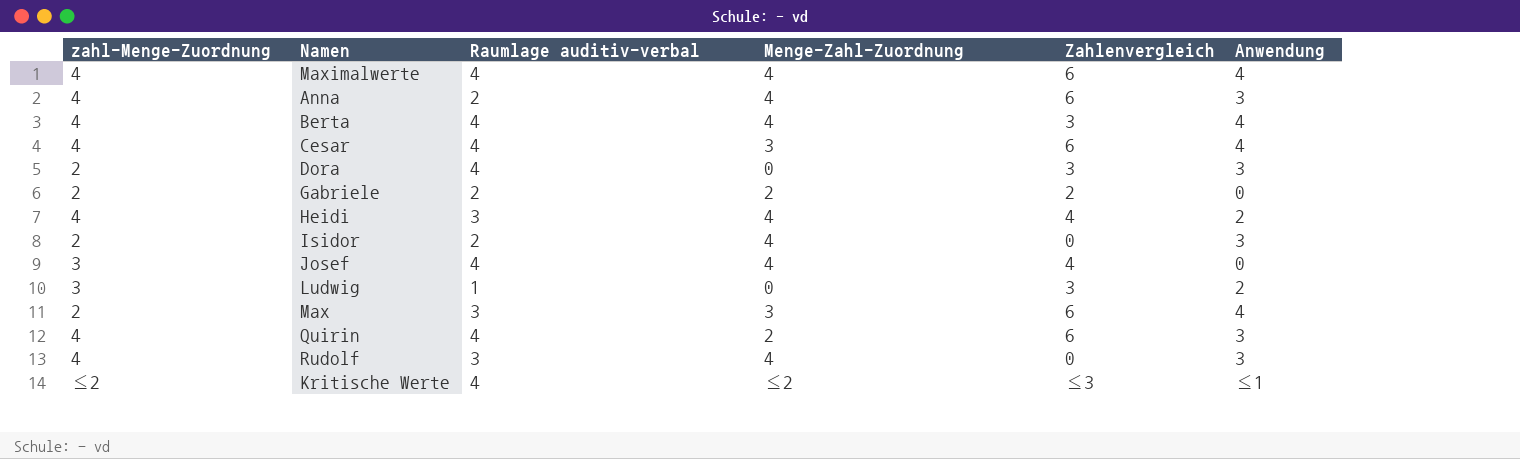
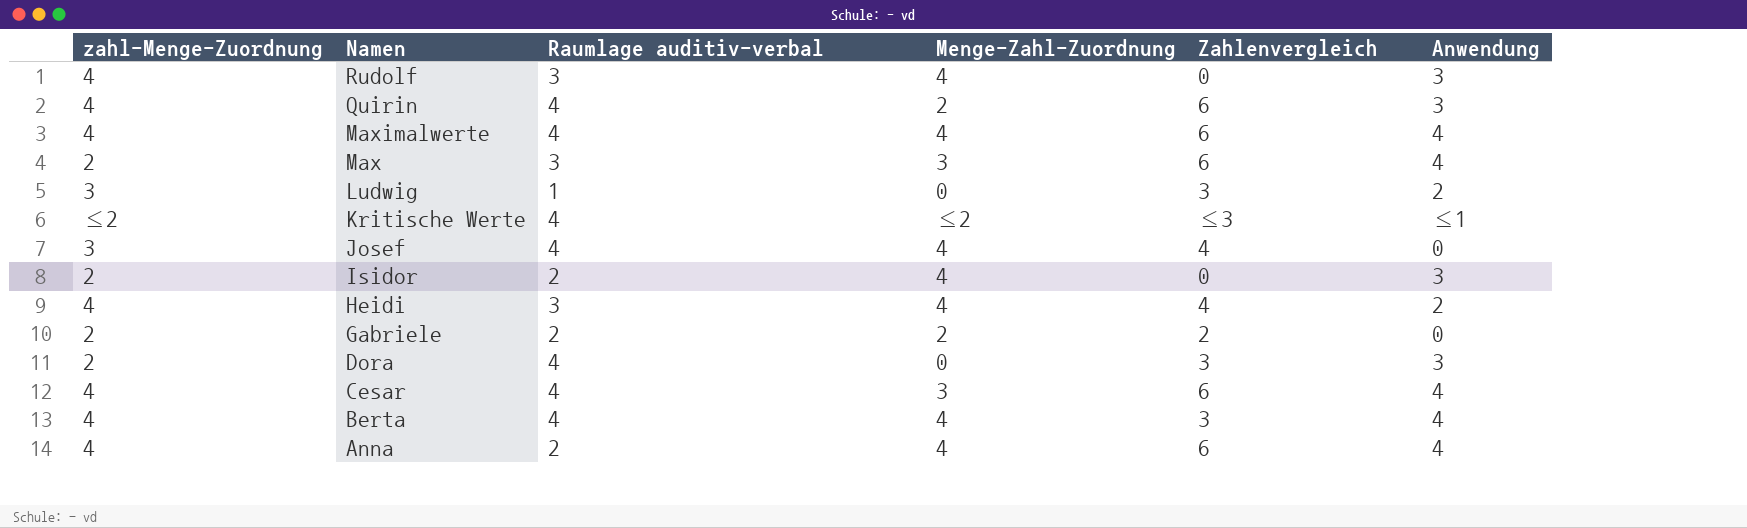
row order: none -> Namen descending
Anna | Anwendung: 3 -> 4

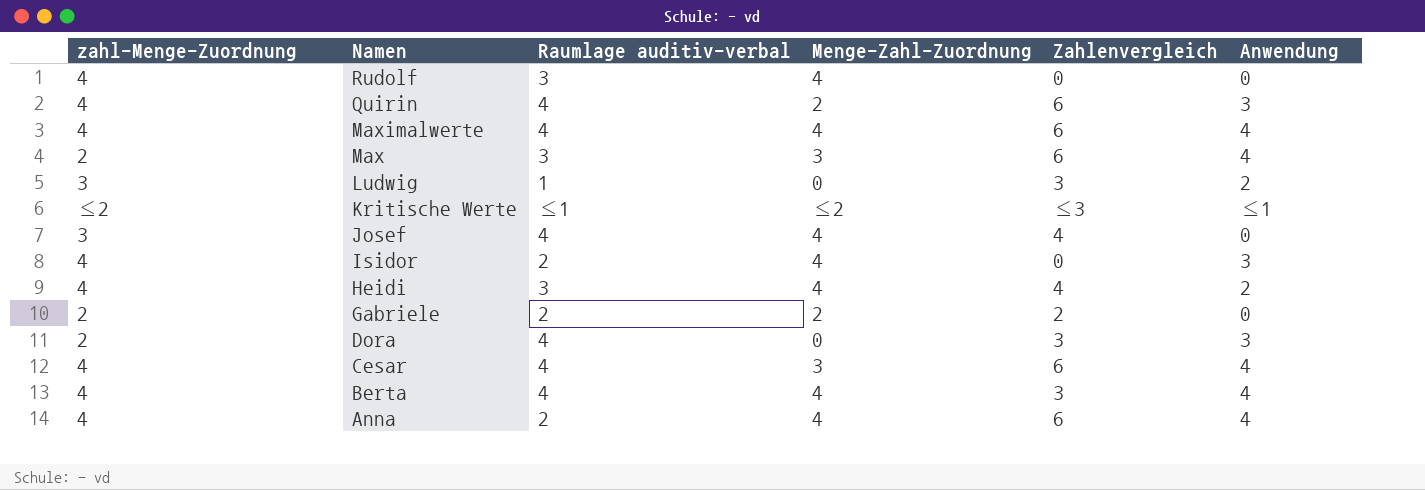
Rudolf | Anwendung: 3 -> 0
Kritische Werte | Raumlage auditiv-verbal: 4 -> ≤1
Isidor | zahl-Menge-Zuordnung: 2 -> 4

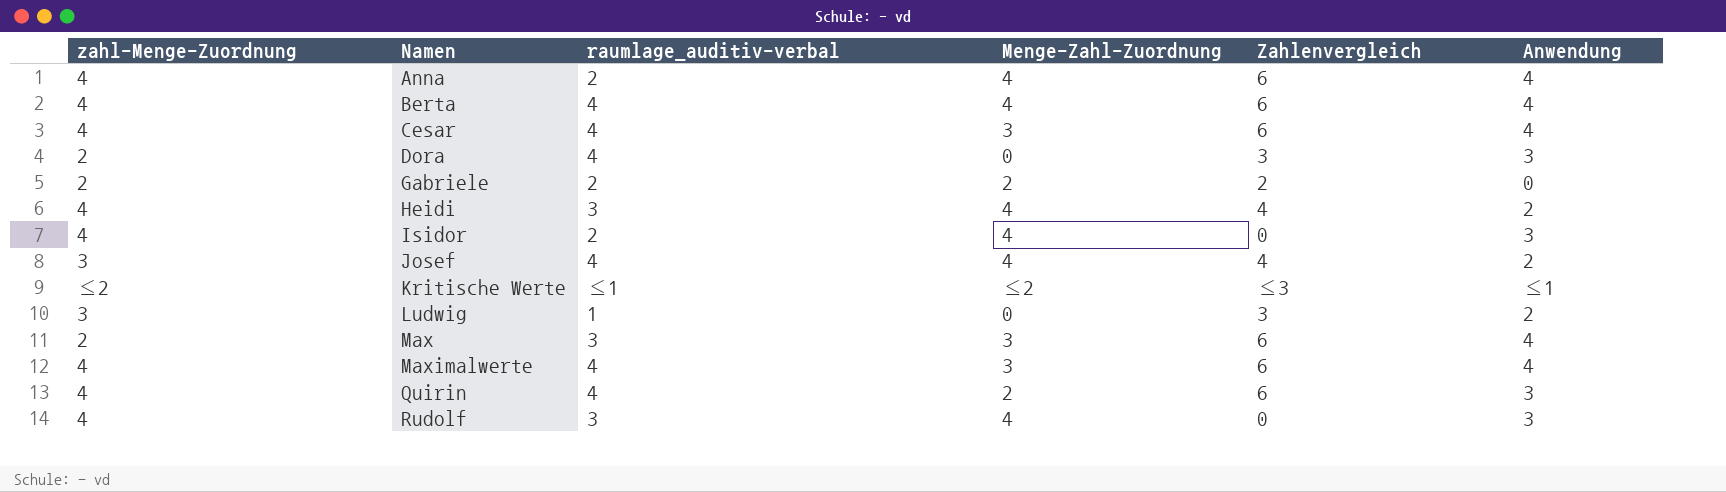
row order: Namen descending -> Namen ascending
column name: Raumlage auditiv-verbal -> raumlage_auditiv-verbal
Berta | Zahlenvergleich: 3 -> 6
Josef | Anwendung: 0 -> 2
Maximalwerte | Menge-Zahl-Zuordnung: 4 -> 3
Rudolf | Anwendung: 0 -> 3

